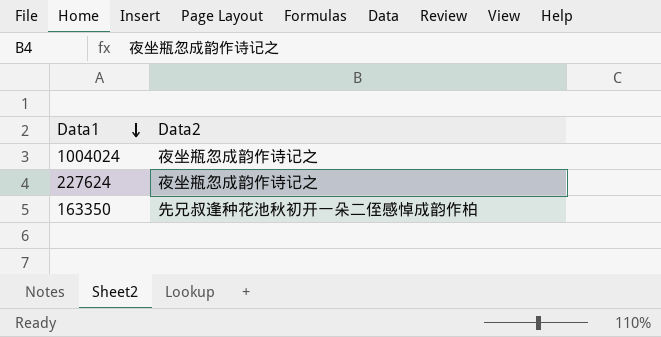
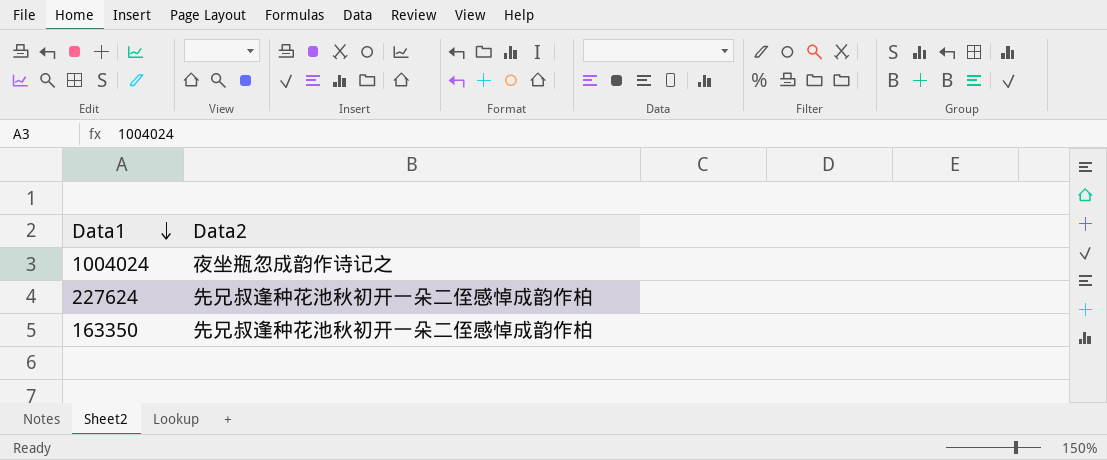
227624 | Data2: 夜坐瓶忽成韵作诗记之 -> 先兄叔逢种花池秋初开一朵二侄感悼成韵作柏

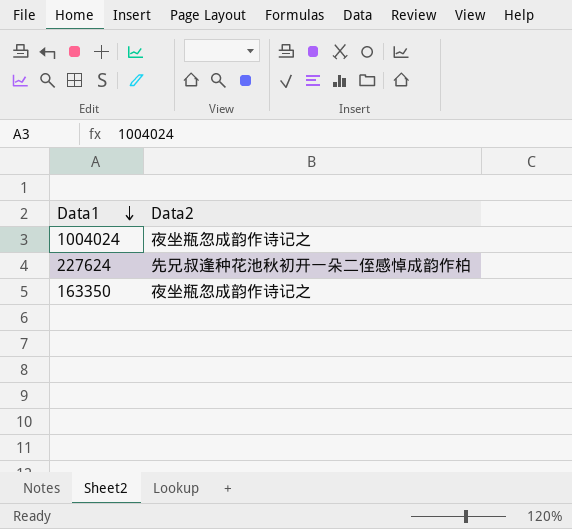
163350 | Data2: 先兄叔逢种花池秋初开一朵二侄感悼成韵作柏 -> 夜坐瓶忽成韵作诗记之

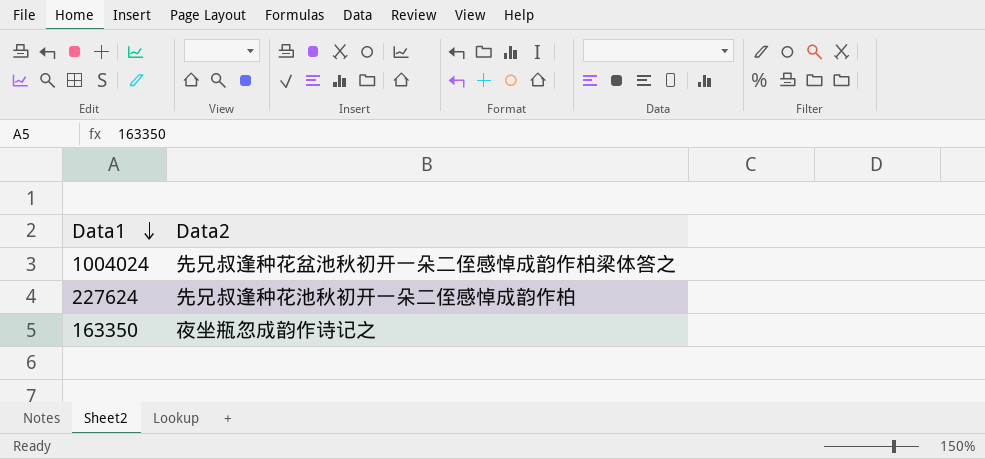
1004024 | Data2: 夜坐瓶忽成韵作诗记之 -> 先兄叔逢种花盆池秋初开一朵二侄感悼成韵作柏梁体答之

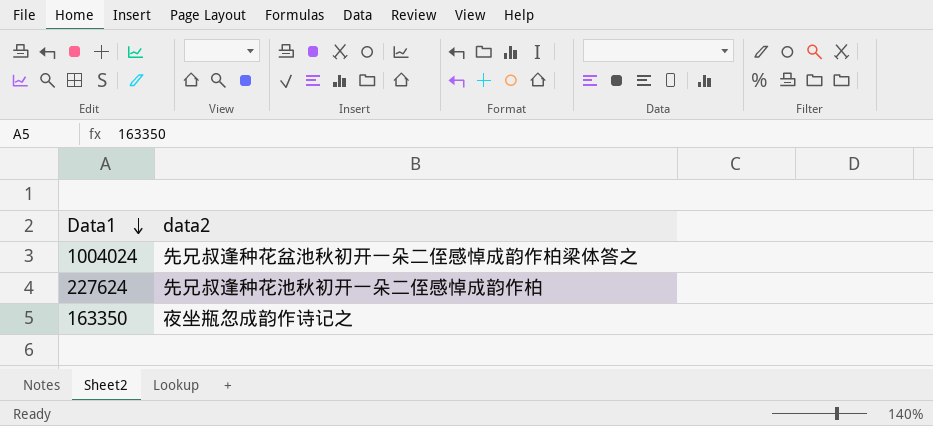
column name: Data2 -> data2

